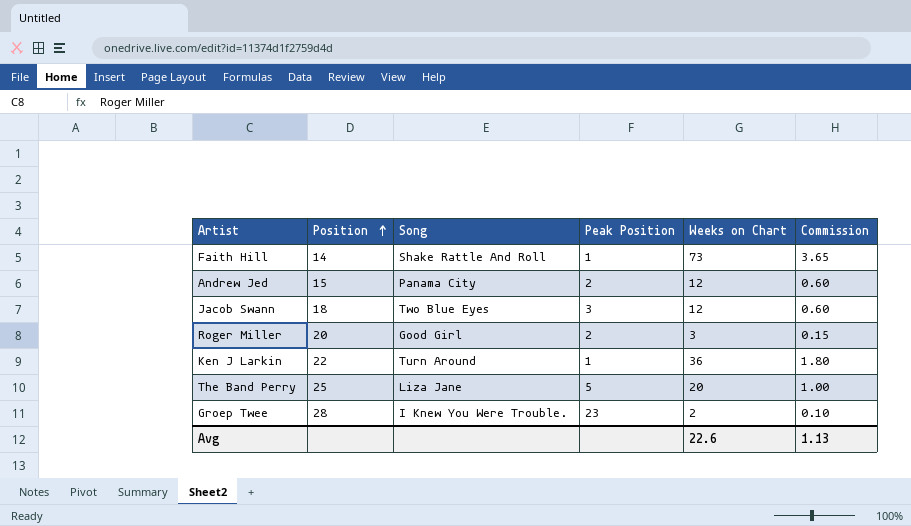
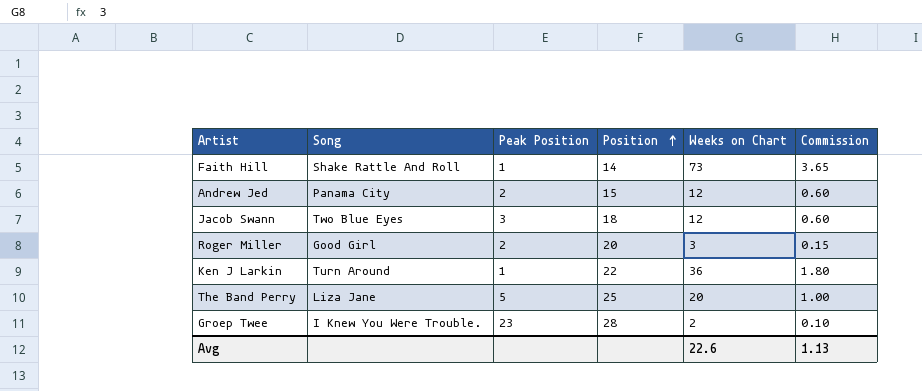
column Position | position: 2 -> 4

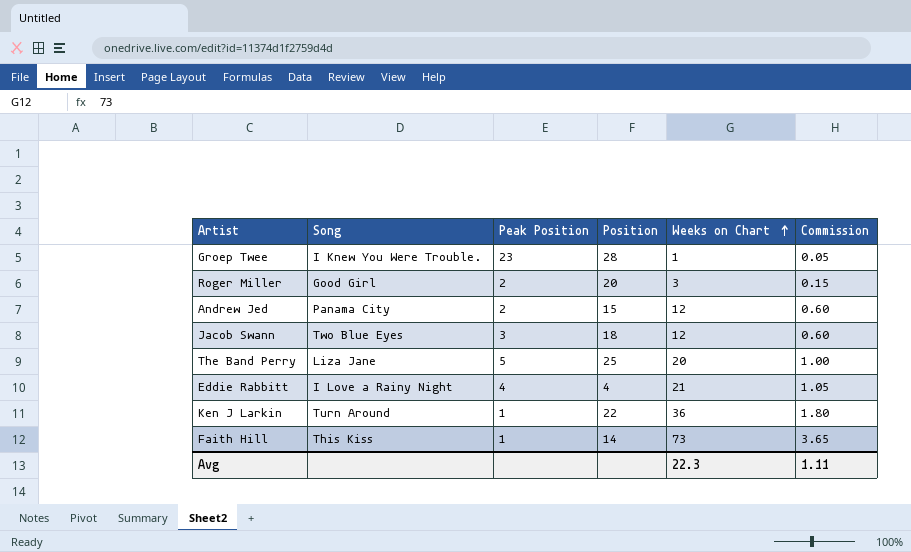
row order: Position ascending -> Weeks on Chart ascending
Groep Twee | Weeks on Chart: 2 -> 1
Groep Twee | Commission: 0.10 -> 0.05
row Eddie Rabbitt: none -> I Love a Rainy Night | 4 | 4 | 21 | 1.05
Faith Hill | Song: Shake Rattle And Roll -> This Kiss
Avg | Weeks on Chart: 22.6 -> 22.3
Avg | Commission: 1.13 -> 1.11

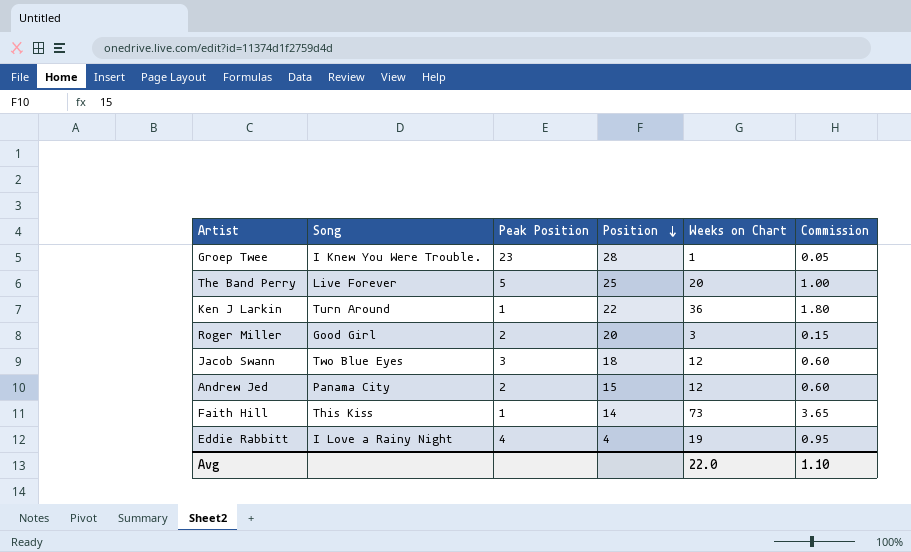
row order: Weeks on Chart ascending -> Position descending
The Band Perry | Song: Liza Jane -> Live Forever
Eddie Rabbitt | Weeks on Chart: 21 -> 19
Eddie Rabbitt | Commission: 1.05 -> 0.95
Avg | Weeks on Chart: 22.3 -> 22.0
Avg | Commission: 1.11 -> 1.10

